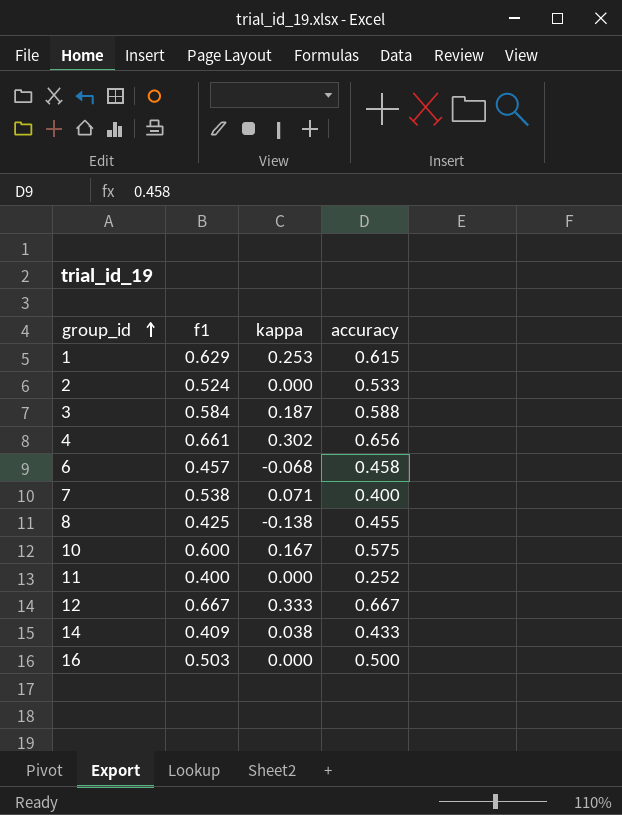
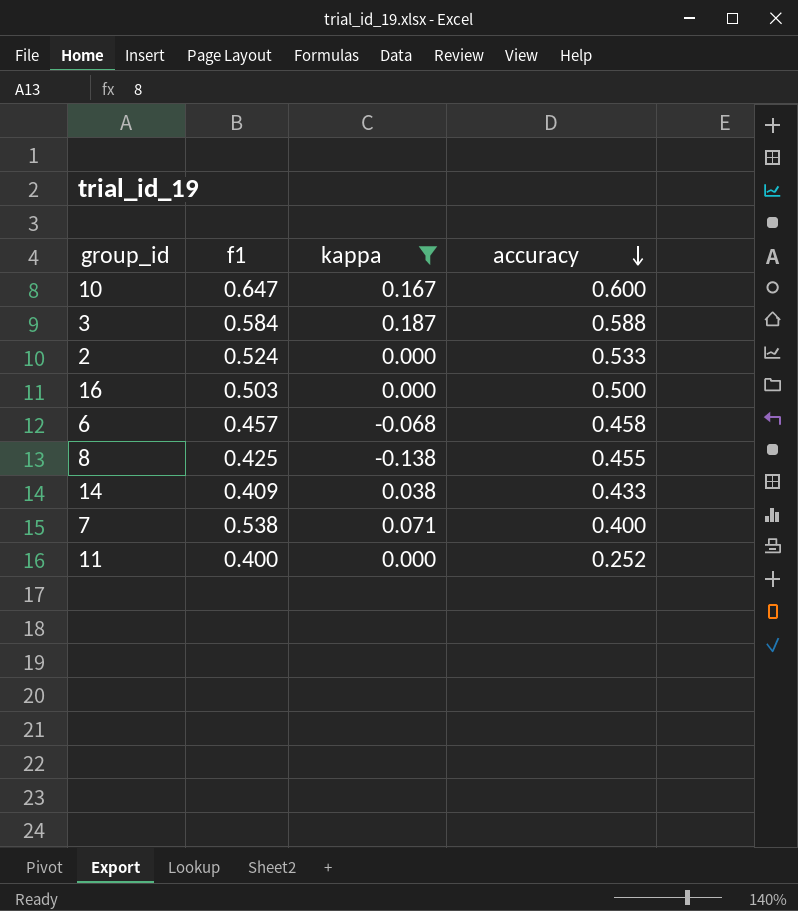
filter: none -> kappa <= 0.187
row order: group_id ascending -> accuracy descending
10 | f1: 0.600 -> 0.647
10 | accuracy: 0.575 -> 0.600

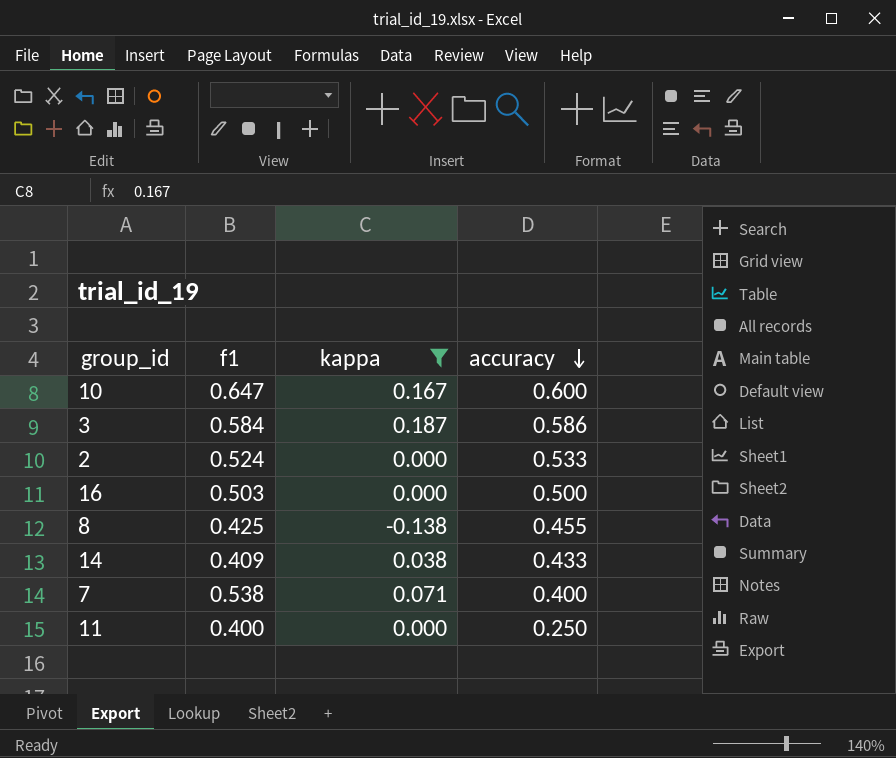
row 6: 0.457 | -0.068 | 0.458 -> none
3 | accuracy: 0.588 -> 0.586
11 | accuracy: 0.252 -> 0.250

